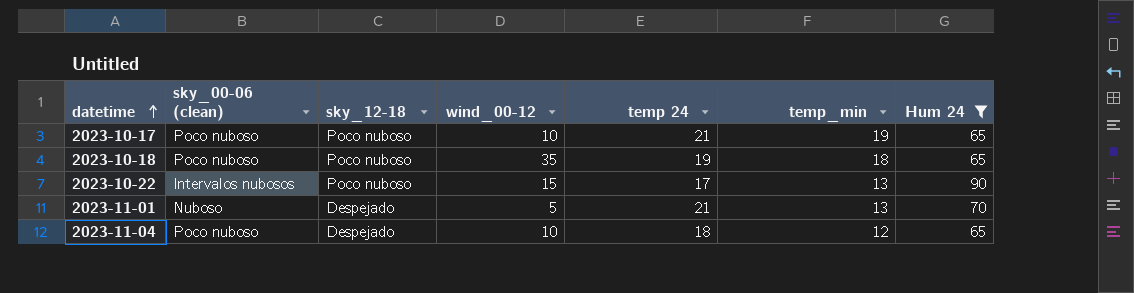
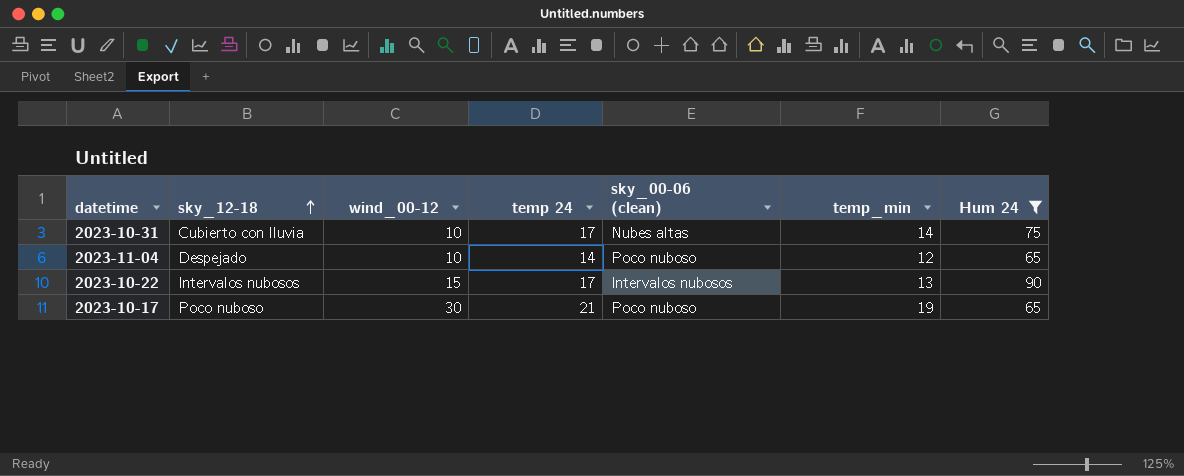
row order: datetime ascending -> sky_12-18 ascending
column sky_00-06 (clean) | position: 2 -> 5
row 2023-10-18: Poco nuboso | Poco nuboso | 35 | 19 | 18 | 65 -> none
row 2023-11-01: Nuboso | Despejado | 5 | 21 | 13 | 70 -> none
row 2023-10-31: none -> Cubierto con lluvia | 10 | 17 | Nubes altas | 14 | 75
2023-11-04 | temp 24: 18 -> 14
2023-10-22 | sky_12-18: Poco nuboso -> Intervalos nubosos
2023-10-17 | wind_00-12: 10 -> 30

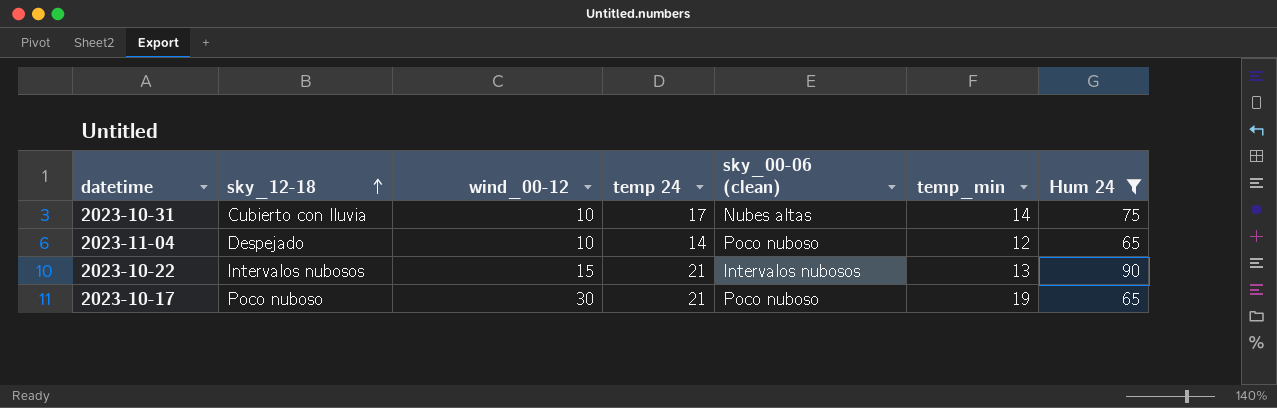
2023-10-22 | temp 24: 17 -> 21

